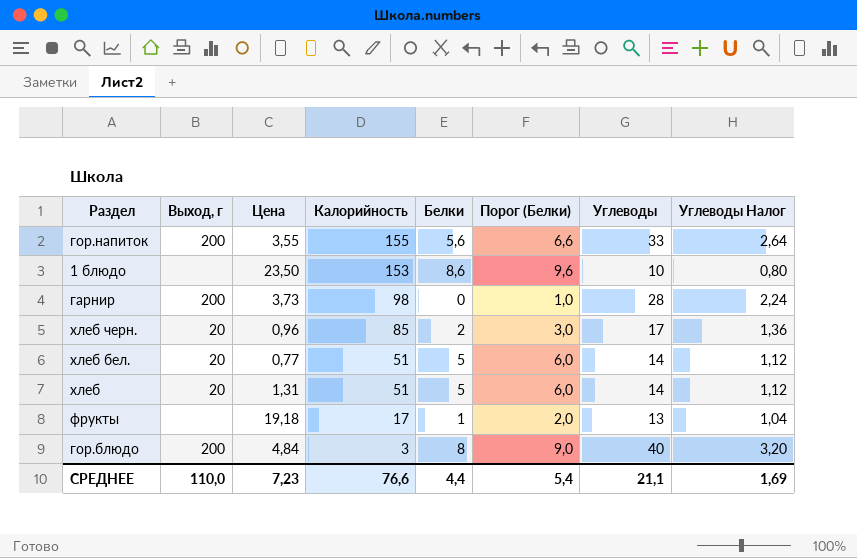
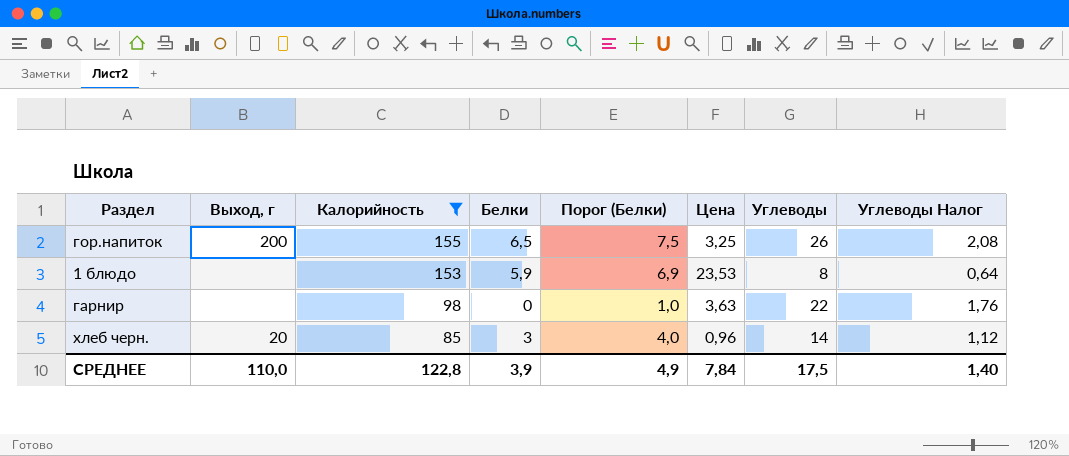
filter: none -> Калорийность >= 85
column Цена | position: 3 -> 6
гор.напиток | Белки: 5,6 -> 6,5
гор.напиток | Порог (Белки): 6,6 -> 7,5
гор.напиток | Цена: 3,55 -> 3,25
гор.напиток | Углеводы: 33 -> 26
гор.напиток | Углеводы Налог: 2,64 -> 2,08
1 блюдо | Белки: 8,6 -> 5,9
1 блюдо | Порог (Белки): 9,6 -> 6,9
1 блюдо | Цена: 23,50 -> 23,53
1 блюдо | Углеводы: 10 -> 8
1 блюдо | Углеводы Налог: 0,80 -> 0,64
гарнир | Выход, г: 200 -> none
гарнир | Цена: 3,73 -> 3,63
гарнир | Углеводы: 28 -> 22
гарнир | Углеводы Налог: 2,24 -> 1,76
хлеб черн. | Белки: 2 -> 3
хлеб черн. | Порог (Белки): 3,0 -> 4,0
хлеб черн. | Углеводы: 17 -> 14
хлеб черн. | Углеводы Налог: 1,36 -> 1,12
СРЕДНЕЕ | Калорийность: 76,6 -> 122,8
СРЕДНЕЕ | Белки: 4,4 -> 3,9
СРЕДНЕЕ | Порог (Белки): 5,4 -> 4,9
СРЕДНЕЕ | Цена: 7,23 -> 7,84
СРЕДНЕЕ | Углеводы: 21,1 -> 17,5
СРЕДНЕЕ | Углеводы Налог: 1,69 -> 1,40

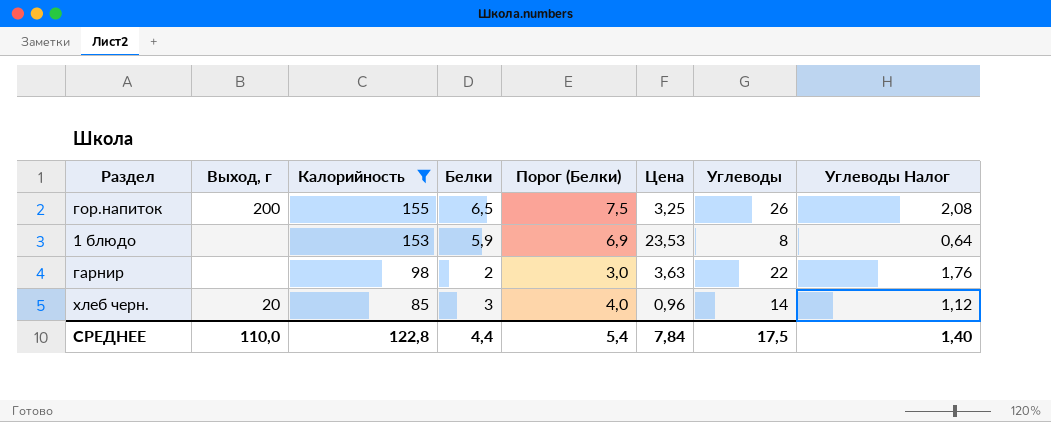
гарнир | Белки: 0 -> 2
гарнир | Порог (Белки): 1,0 -> 3,0
СРЕДНЕЕ | Белки: 3,9 -> 4,4
СРЕДНЕЕ | Порог (Белки): 4,9 -> 5,4

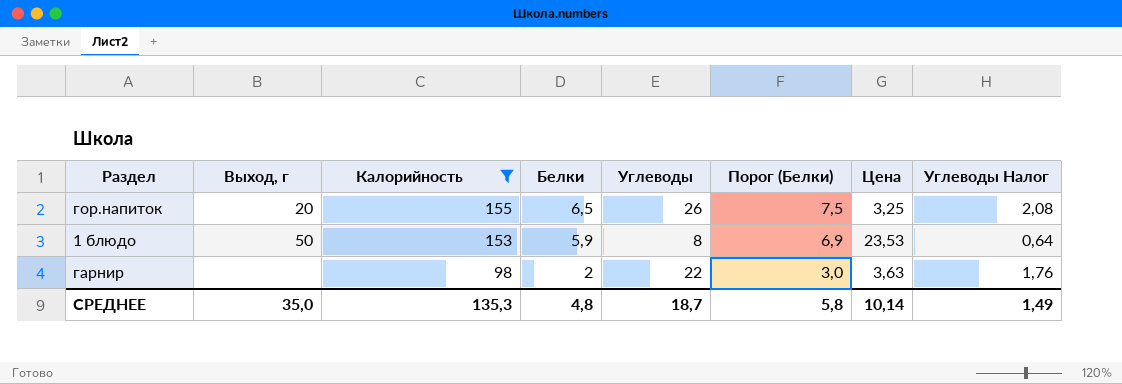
column Углеводы | position: 7 -> 5
row хлеб черн.: 20 | 85 | 3 | 4,0 | 0,96 | 14 | 1,12 -> none
гор.напиток | Выход, г: 200 -> 20
1 блюдо | Выход, г: none -> 50
СРЕДНЕЕ | Выход, г: 110,0 -> 35,0
СРЕДНЕЕ | Калорийность: 122,8 -> 135,3
СРЕДНЕЕ | Белки: 4,4 -> 4,8
СРЕДНЕЕ | Углеводы: 17,5 -> 18,7
СРЕДНЕЕ | Порог (Белки): 5,4 -> 5,8
СРЕДНЕЕ | Цена: 7,84 -> 10,14
СРЕДНЕЕ | Углеводы Налог: 1,40 -> 1,49

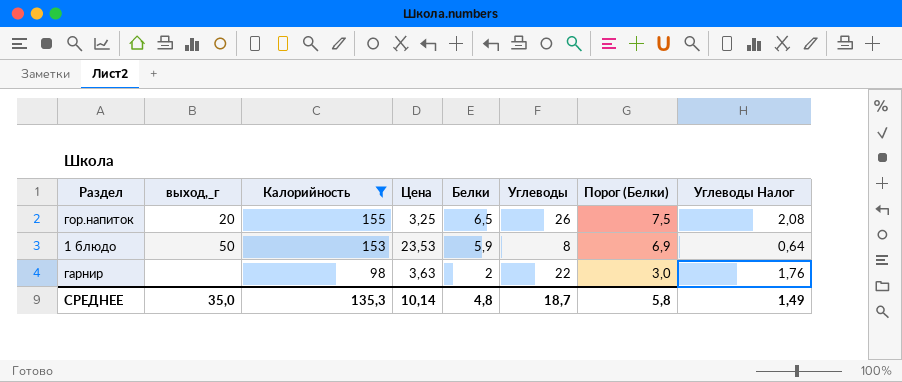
column name: Выход, г -> выход,_г
column Цена | position: 7 -> 4

